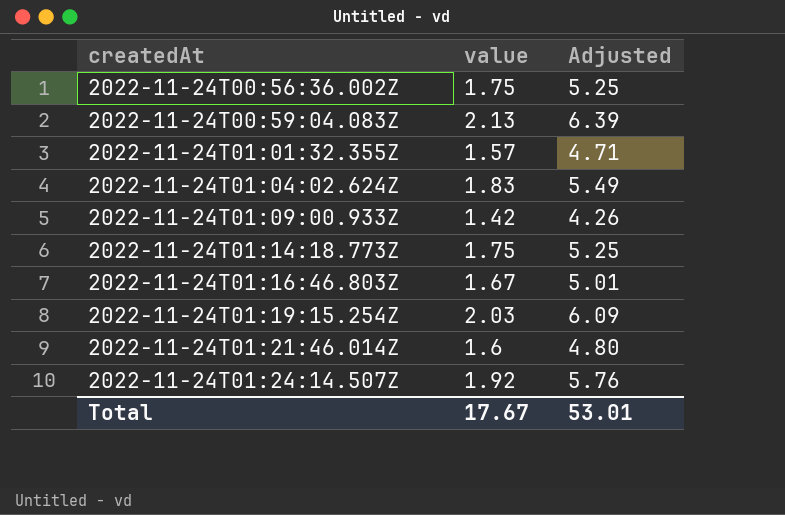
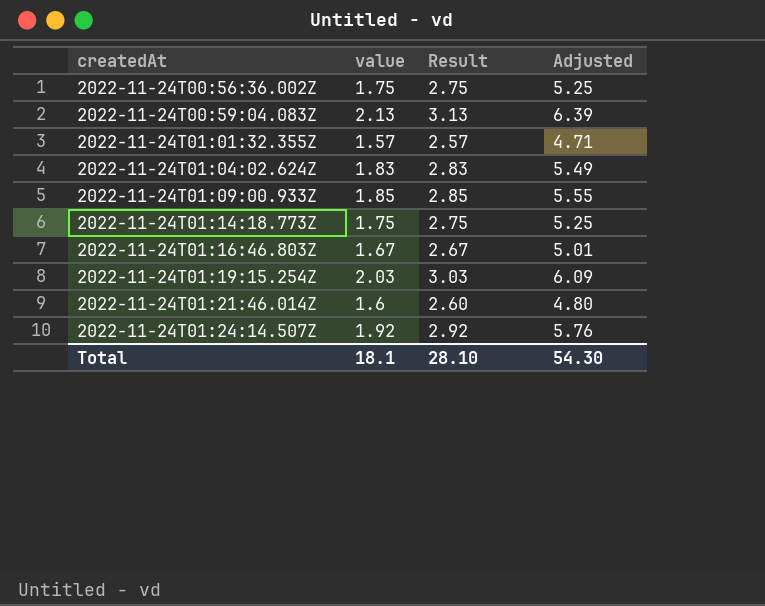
column Result | formula: none -> [value] + 1
2022-11-24T01:09:00.933Z | value: 1.42 -> 1.85
2022-11-24T01:09:00.933Z | Adjusted: 4.26 -> 5.55
Total | value: 17.67 -> 18.1
Total | Adjusted: 53.01 -> 54.30

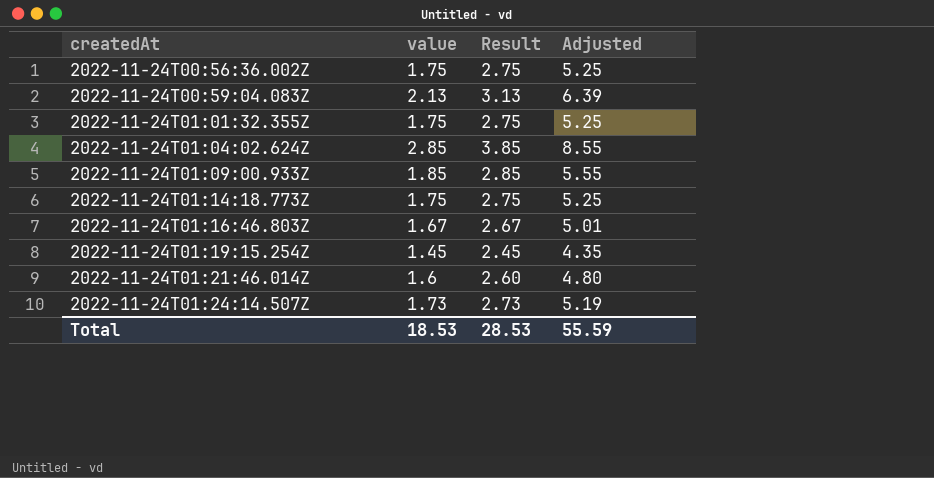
2022-11-24T01:01:32.355Z | value: 1.57 -> 1.75
2022-11-24T01:01:32.355Z | Result: 2.57 -> 2.75
2022-11-24T01:01:32.355Z | Adjusted: 4.71 -> 5.25
2022-11-24T01:04:02.624Z | value: 1.83 -> 2.85
2022-11-24T01:04:02.624Z | Result: 2.83 -> 3.85
2022-11-24T01:04:02.624Z | Adjusted: 5.49 -> 8.55
2022-11-24T01:19:15.254Z | value: 2.03 -> 1.45
2022-11-24T01:19:15.254Z | Result: 3.03 -> 2.45
2022-11-24T01:19:15.254Z | Adjusted: 6.09 -> 4.35
2022-11-24T01:24:14.507Z | value: 1.92 -> 1.73
2022-11-24T01:24:14.507Z | Result: 2.92 -> 2.73
2022-11-24T01:24:14.507Z | Adjusted: 5.76 -> 5.19
Total | value: 18.1 -> 18.53
Total | Result: 28.10 -> 28.53
Total | Adjusted: 54.30 -> 55.59

